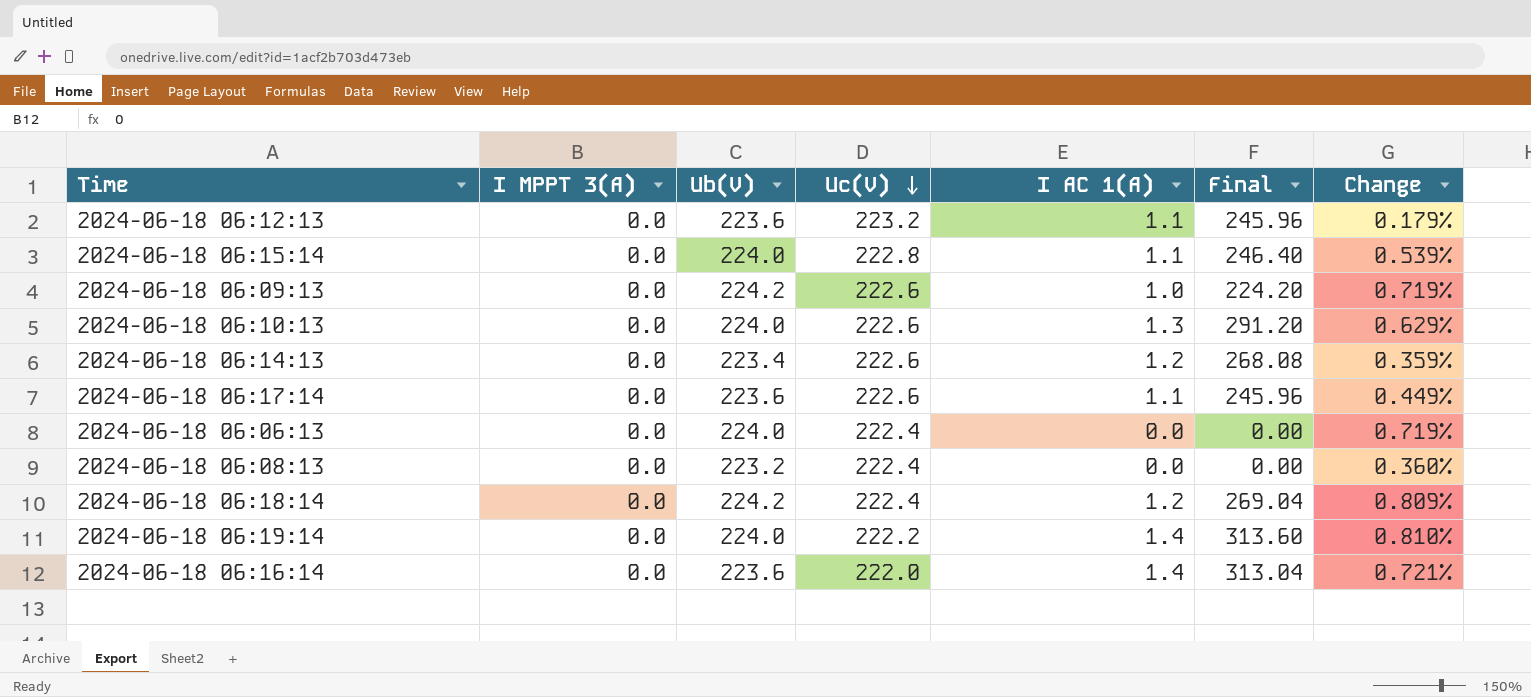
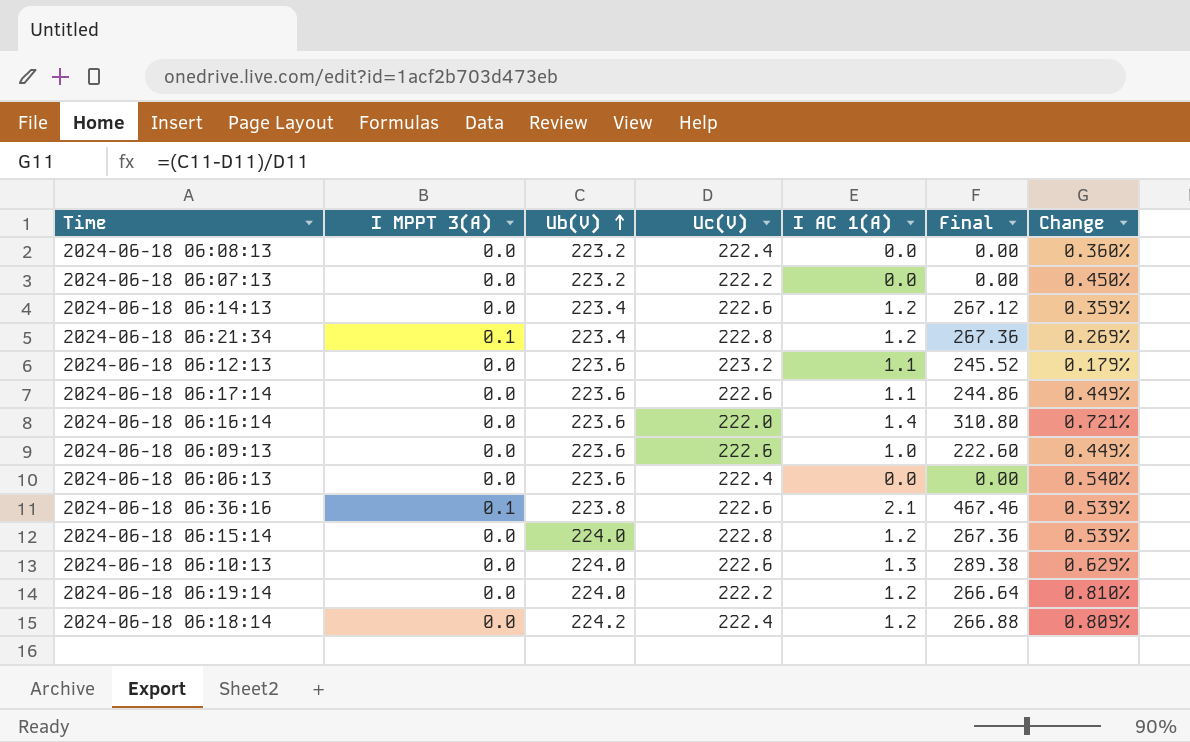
row order: Uc(V) descending -> Ub(V) ascending
column Final | formula: [Ub(V)] * [I AC 1(A)] -> [Uc(V)] * [I AC 1(A)]
row 2024-06-18 06:07:13: none -> 0.0 | 223.2 | 222.2 | 0.0 | 0.00 | 0.450%
row 2024-06-18 06:21:34: none -> 0.1 | 223.4 | 222.8 | 1.2 | 267.36 | 0.269%
2024-06-18 06:09:13 | Ub(V): 224.2 -> 223.6
2024-06-18 06:09:13 | Change: 0.719% -> 0.449%
2024-06-18 06:06:13 | Ub(V): 224.0 -> 223.6
2024-06-18 06:06:13 | Change: 0.719% -> 0.540%
row 2024-06-18 06:36:16: none -> 0.1 | 223.8 | 222.6 | 2.1 | 467.46 | 0.539%
2024-06-18 06:15:14 | I AC 1(A): 1.1 -> 1.2
2024-06-18 06:19:14 | I AC 1(A): 1.4 -> 1.2

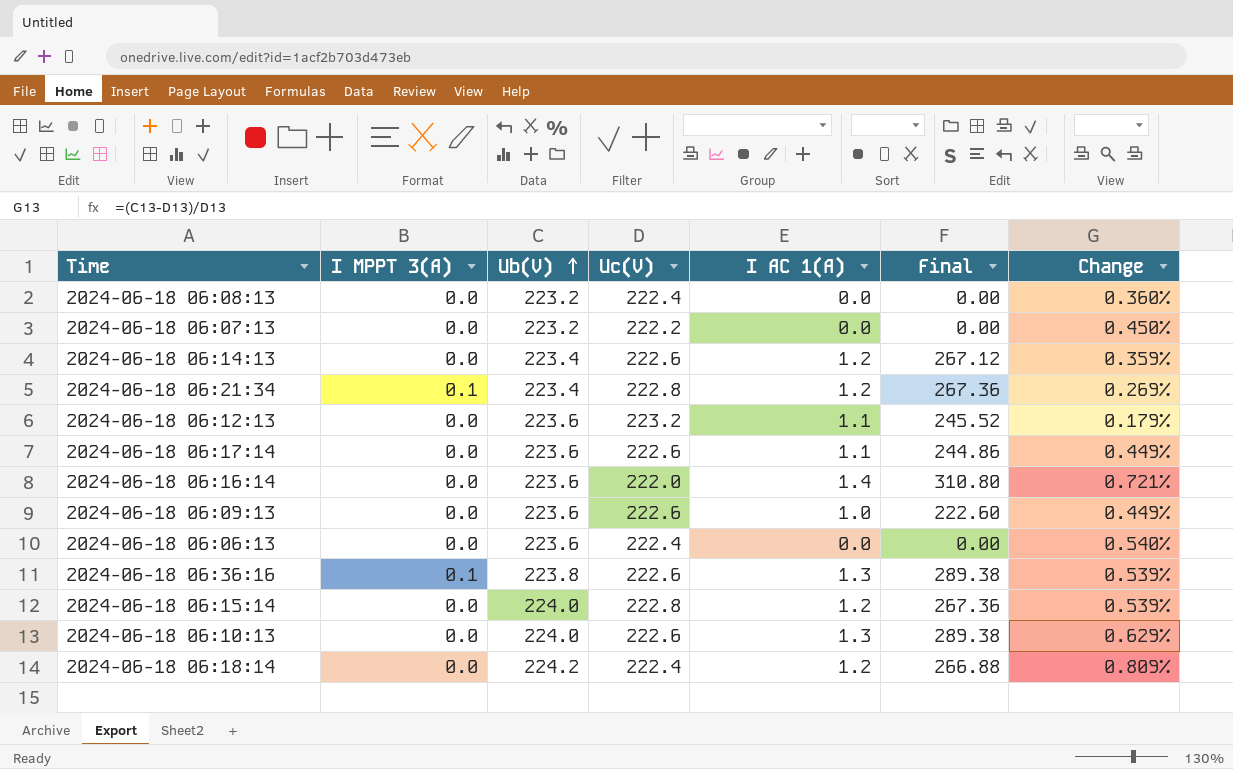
row 2024-06-18 06:19:14: 0.0 | 224.0 | 222.2 | 1.2 | 266.64 | 0.810% -> none
2024-06-18 06:36:16 | I AC 1(A): 2.1 -> 1.3
2024-06-18 06:36:16 | Final: 467.46 -> 289.38

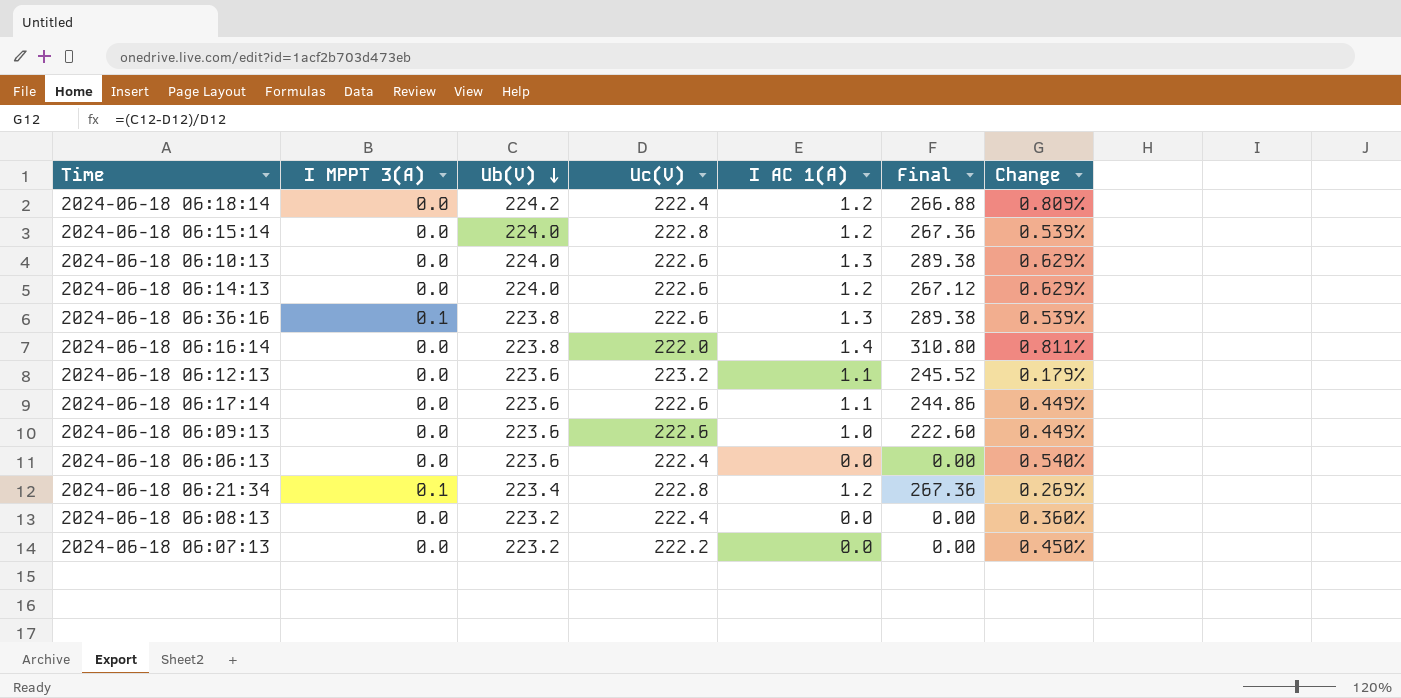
row order: Ub(V) ascending -> Ub(V) descending
2024-06-18 06:14:13 | Ub(V): 223.4 -> 224.0
2024-06-18 06:14:13 | Change: 0.359% -> 0.629%
2024-06-18 06:16:14 | Ub(V): 223.6 -> 223.8
2024-06-18 06:16:14 | Change: 0.721% -> 0.811%

